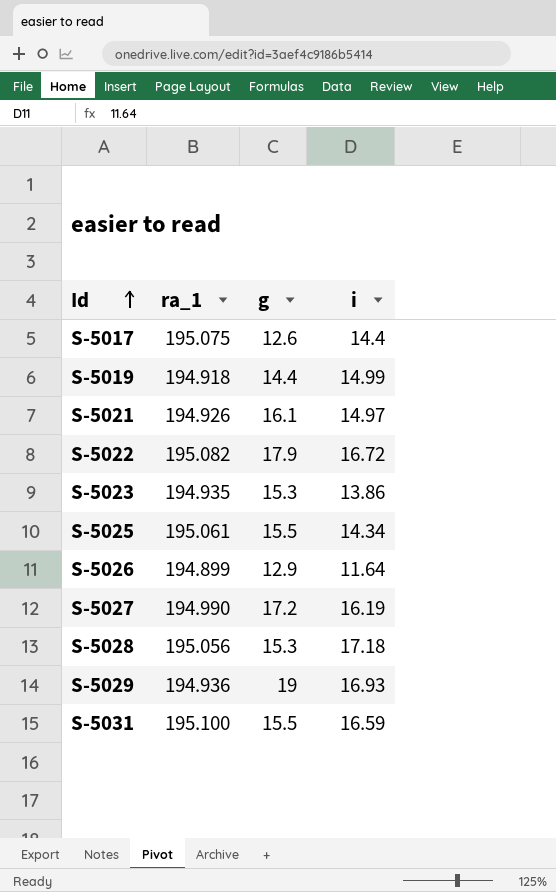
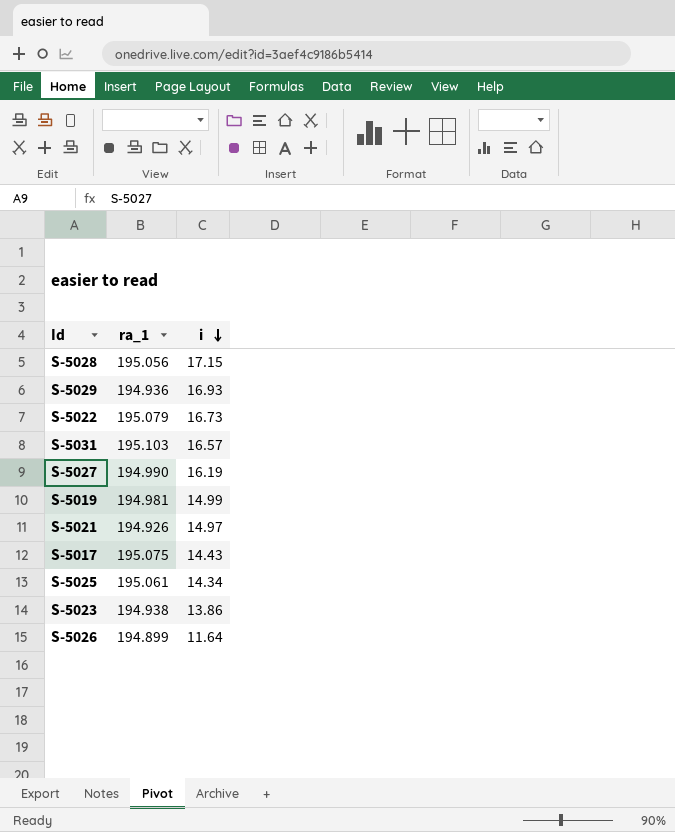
row order: Id ascending -> i descending
column g | position: 3 -> none
S-5028 | i: 17.18 -> 17.15
S-5022 | ra_1: 195.082 -> 195.079
S-5022 | i: 16.72 -> 16.73
S-5031 | ra_1: 195.100 -> 195.103
S-5031 | i: 16.59 -> 16.57
S-5019 | ra_1: 194.918 -> 194.981
S-5017 | i: 14.4 -> 14.43
S-5023 | ra_1: 194.935 -> 194.938

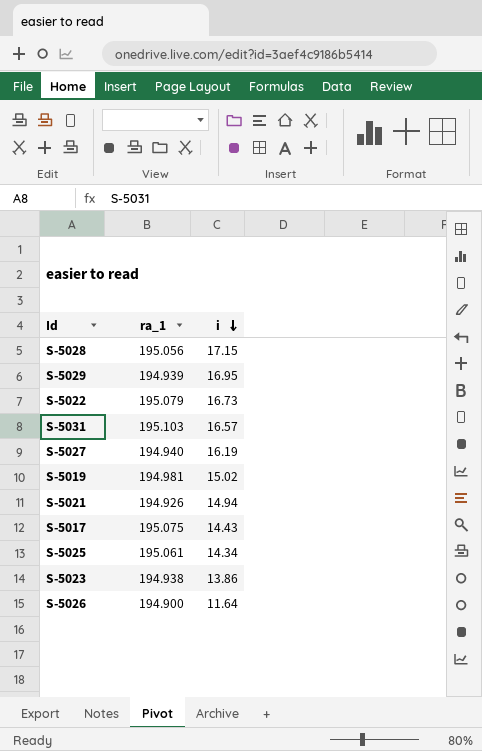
S-5029 | ra_1: 194.936 -> 194.939
S-5029 | i: 16.93 -> 16.95
S-5027 | ra_1: 194.990 -> 194.940
S-5019 | i: 14.99 -> 15.02
S-5021 | i: 14.97 -> 14.94
S-5026 | ra_1: 194.899 -> 194.900

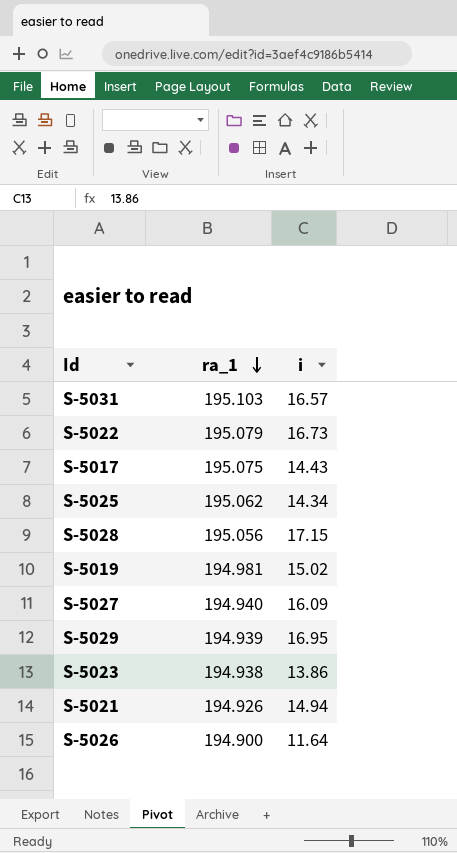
row order: i descending -> ra_1 descending
S-5025 | ra_1: 195.061 -> 195.062
S-5027 | i: 16.19 -> 16.09

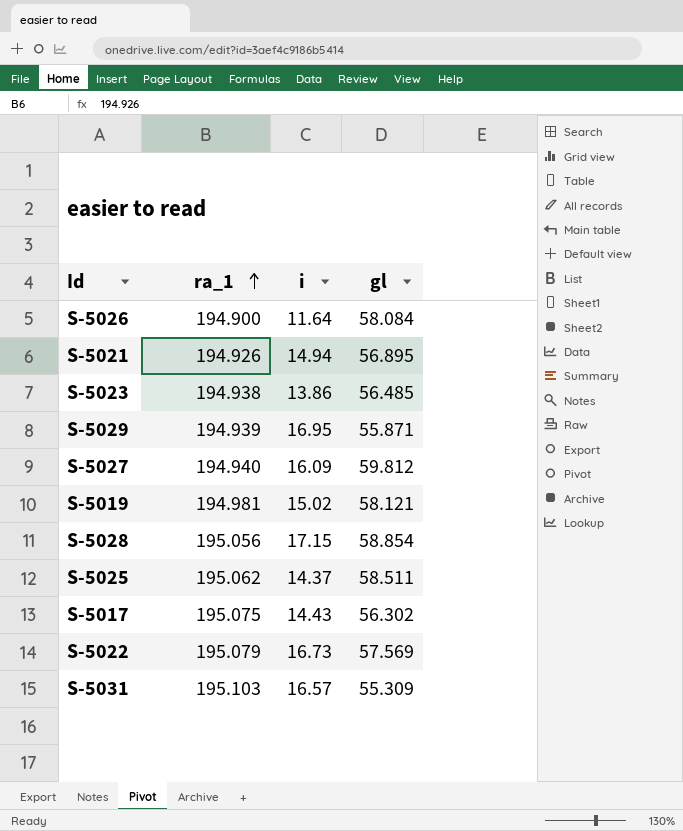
row order: ra_1 descending -> ra_1 ascending
column gl | position: none -> 4
S-5025 | i: 14.34 -> 14.37

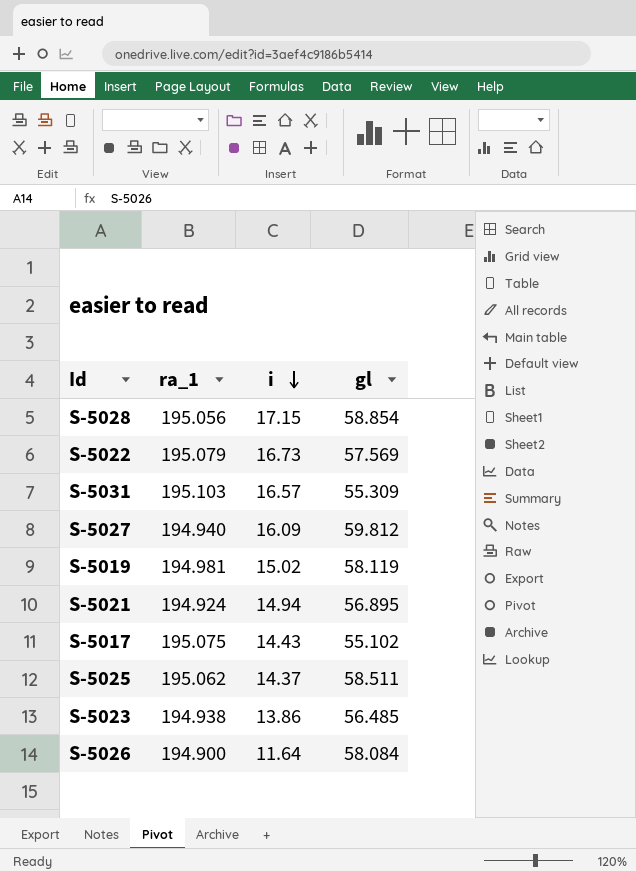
row order: ra_1 ascending -> i descending
row S-5029: 194.939 | 16.95 | 55.871 -> none
S-5019 | gl: 58.121 -> 58.119
S-5021 | ra_1: 194.926 -> 194.924
S-5017 | gl: 56.302 -> 55.102

